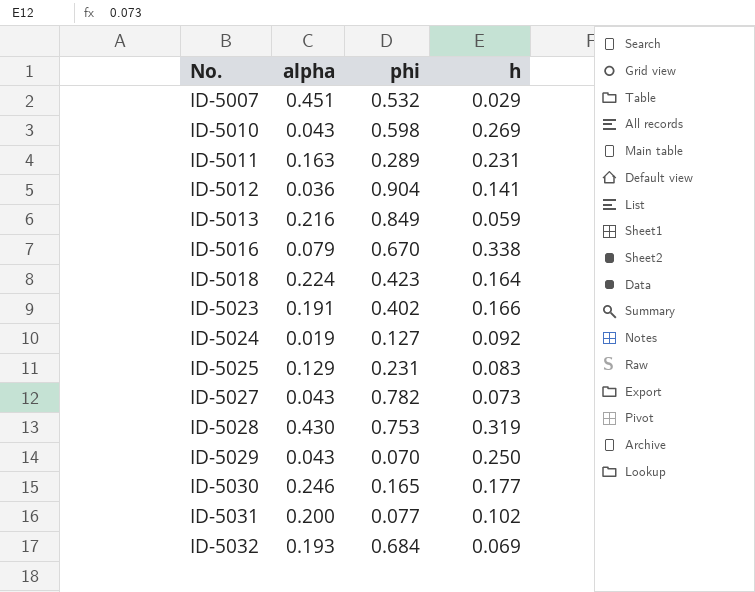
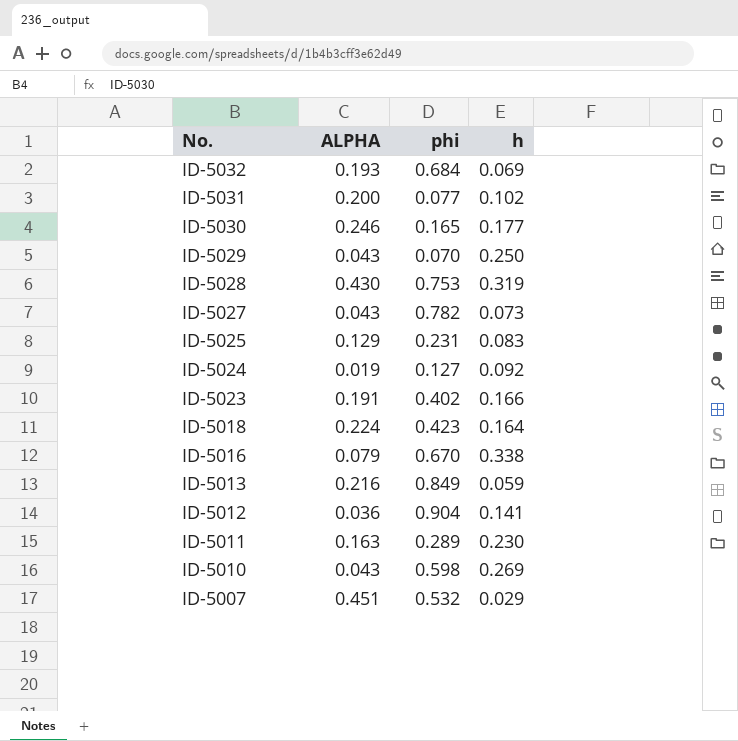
row order: No. ascending -> No. descending
column name: alpha -> ALPHA
ID-5011 | h: 0.231 -> 0.230

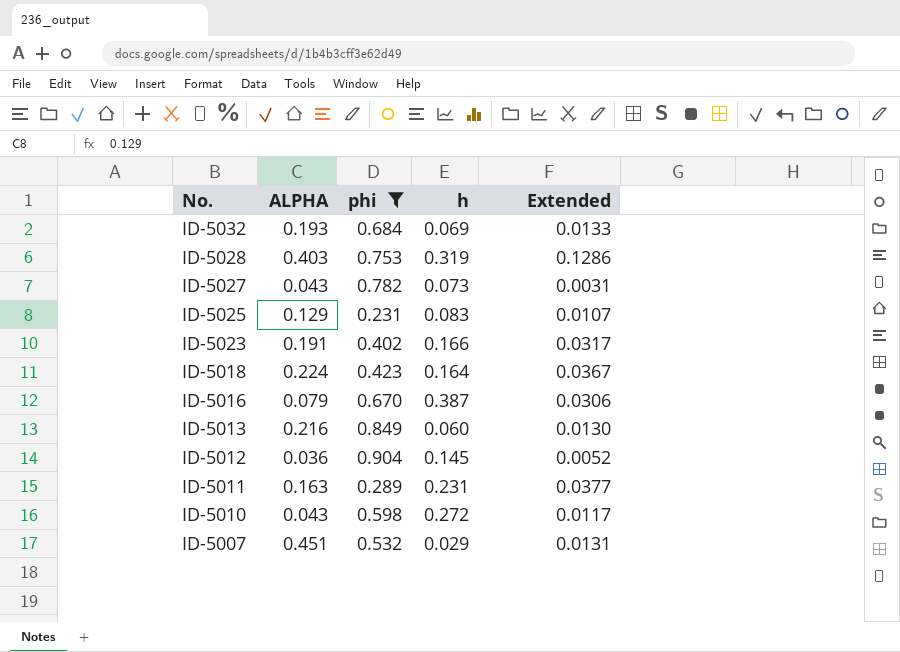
filter: none -> phi >= 0.231
column Extended | formula: none -> [ALPHA] * [h]
ID-5028 | ALPHA: 0.430 -> 0.403
ID-5016 | h: 0.338 -> 0.387
ID-5013 | h: 0.059 -> 0.060
ID-5012 | h: 0.141 -> 0.145
ID-5011 | h: 0.230 -> 0.231
ID-5010 | h: 0.269 -> 0.272

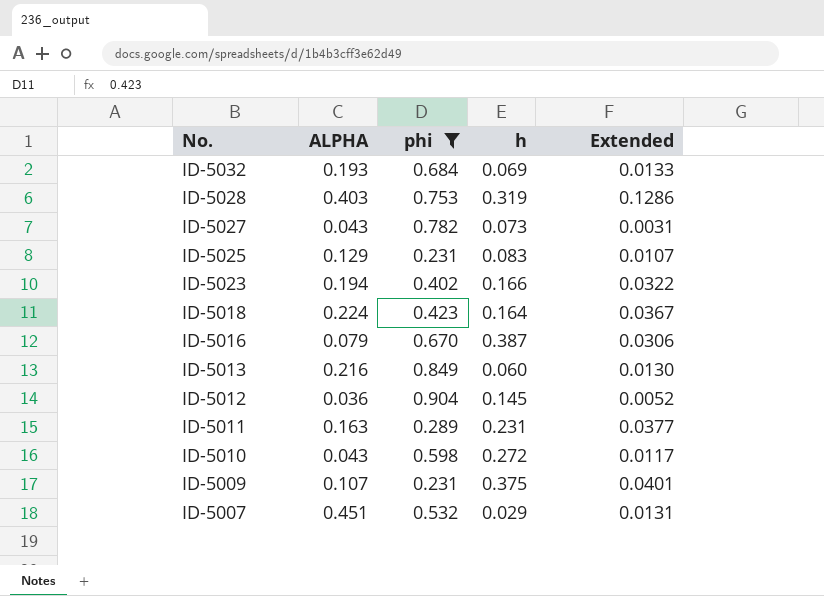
ID-5023 | ALPHA: 0.191 -> 0.194
ID-5023 | Extended: 0.0317 -> 0.0322
row ID-5009: none -> 0.107 | 0.231 | 0.375 | 0.0401

